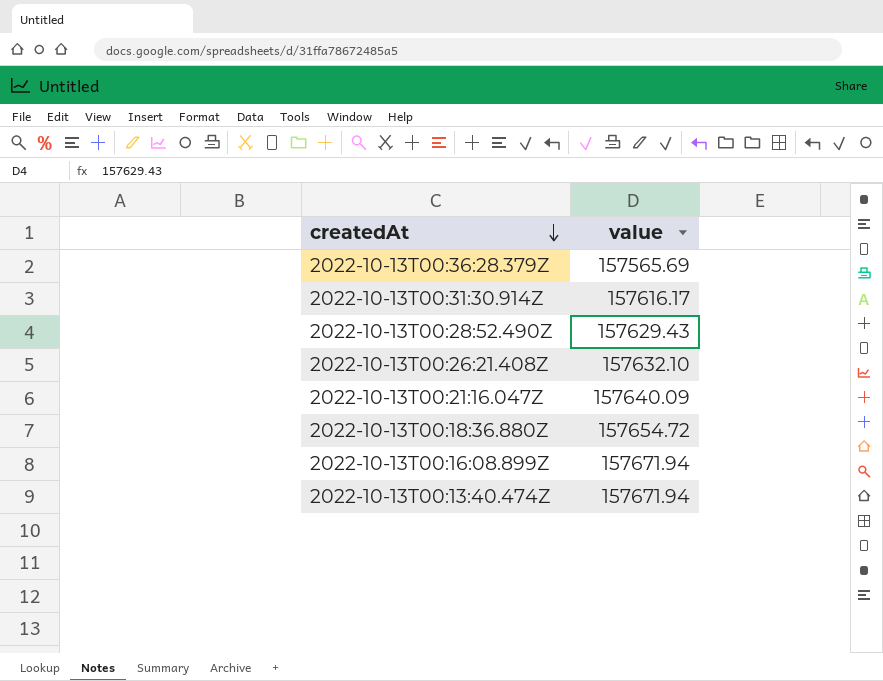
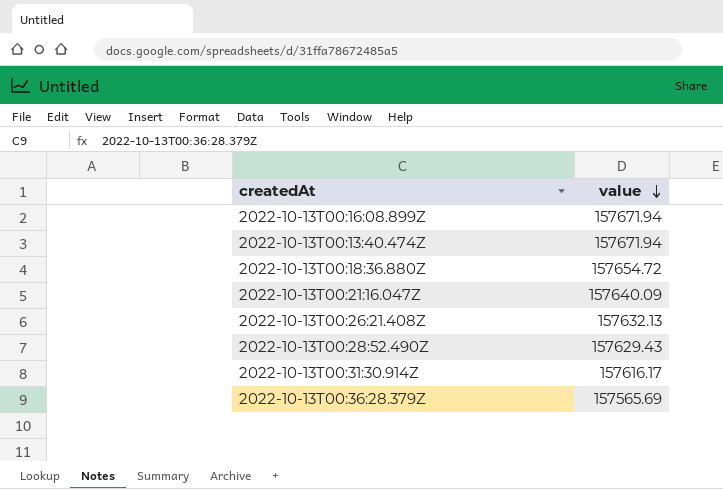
row order: createdAt descending -> value descending
2022-10-13T00:26:21.408Z | value: 157632.10 -> 157632.13

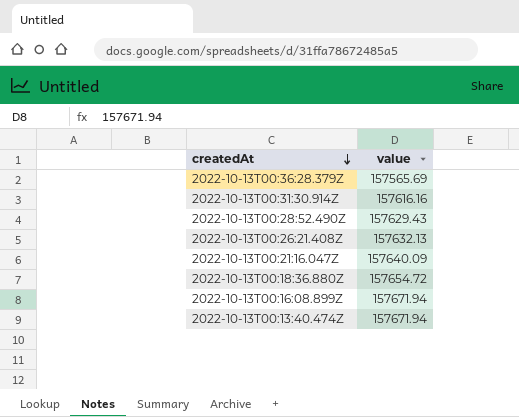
row order: value descending -> createdAt descending
2022-10-13T00:31:30.914Z | value: 157616.17 -> 157616.16

